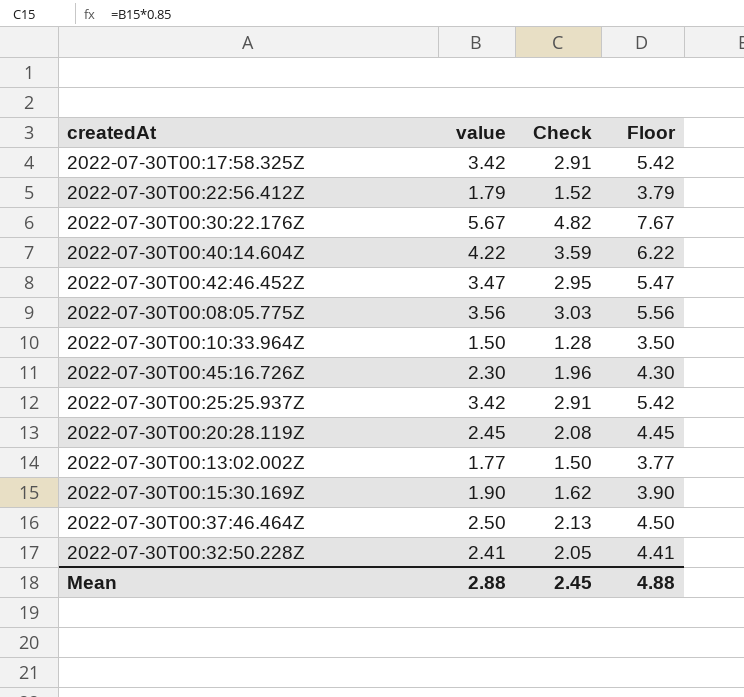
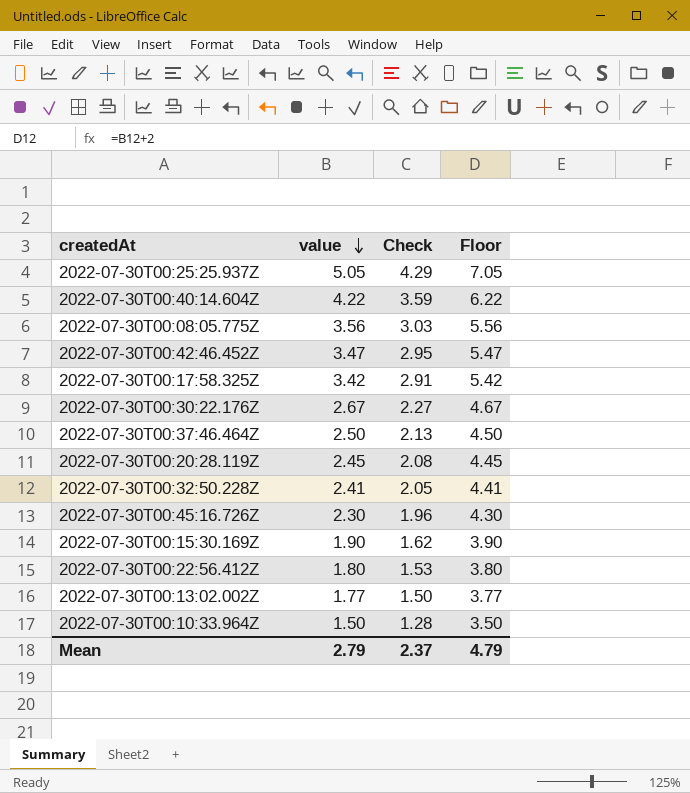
row order: none -> value descending
2022-07-30T00:25:25.937Z | value: 3.42 -> 5.05
2022-07-30T00:25:25.937Z | Check: 2.91 -> 4.29
2022-07-30T00:25:25.937Z | Floor: 5.42 -> 7.05
2022-07-30T00:30:22.176Z | value: 5.67 -> 2.67
2022-07-30T00:30:22.176Z | Check: 4.82 -> 2.27
2022-07-30T00:30:22.176Z | Floor: 7.67 -> 4.67
2022-07-30T00:22:56.412Z | value: 1.79 -> 1.80
2022-07-30T00:22:56.412Z | Check: 1.52 -> 1.53
2022-07-30T00:22:56.412Z | Floor: 3.79 -> 3.80
Mean | value: 2.88 -> 2.79
Mean | Check: 2.45 -> 2.37
Mean | Floor: 4.88 -> 4.79

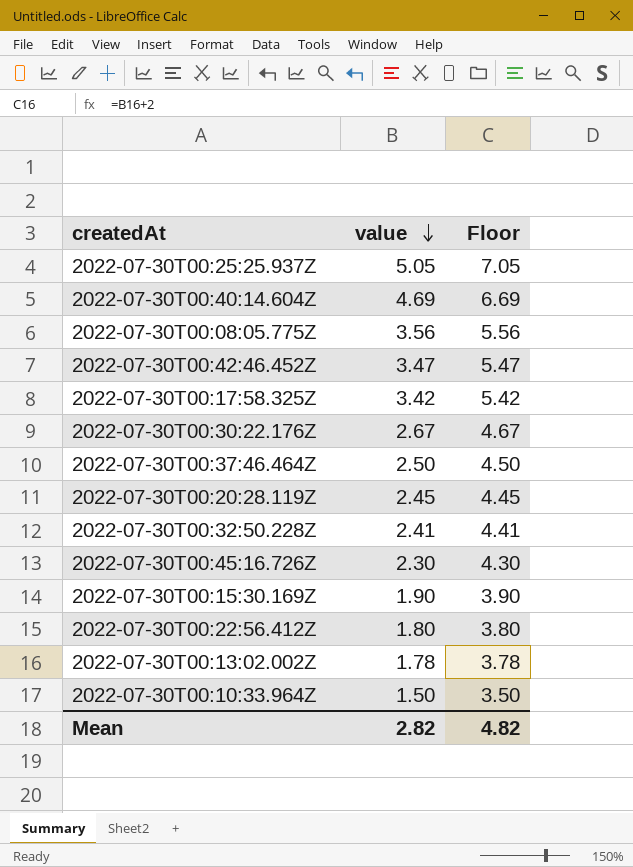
column Check | formula: [value] * 0.85 -> none
2022-07-30T00:40:14.604Z | value: 4.22 -> 4.69
2022-07-30T00:40:14.604Z | Floor: 6.22 -> 6.69
2022-07-30T00:13:02.002Z | value: 1.77 -> 1.78
2022-07-30T00:13:02.002Z | Floor: 3.77 -> 3.78
Mean | value: 2.79 -> 2.82
Mean | Floor: 4.79 -> 4.82

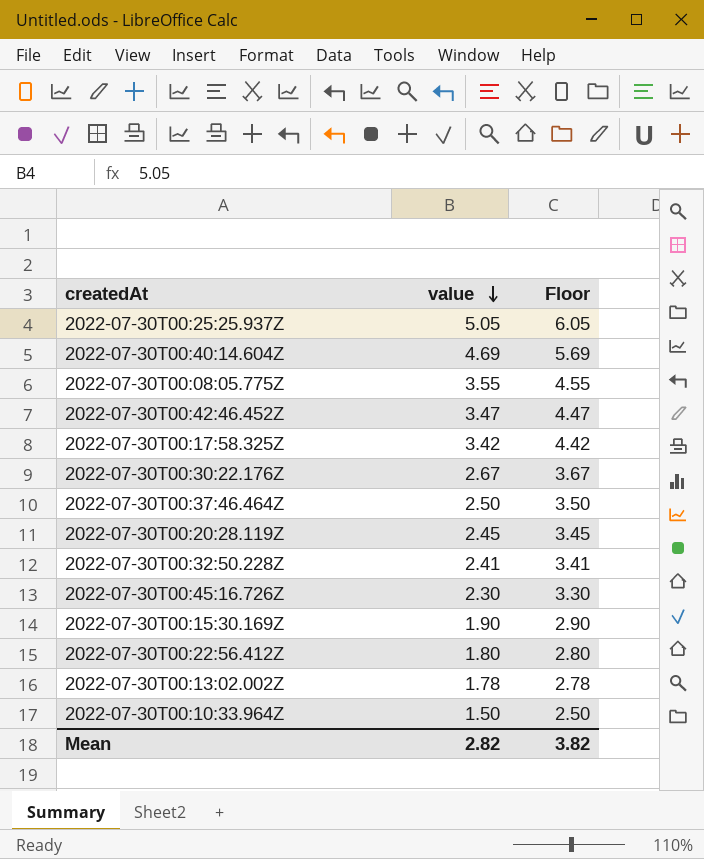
column Floor | formula: [value] + 2 -> [value] + 1
2022-07-30T00:08:05.775Z | value: 3.56 -> 3.55
Mean | Floor: 4.82 -> 3.82

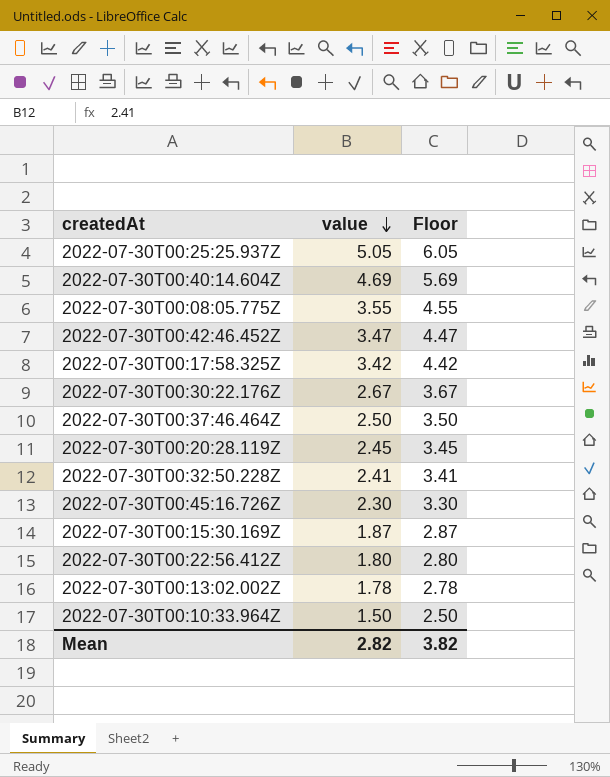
2022-07-30T00:15:30.169Z | value: 1.90 -> 1.87
2022-07-30T00:15:30.169Z | Floor: 2.90 -> 2.87

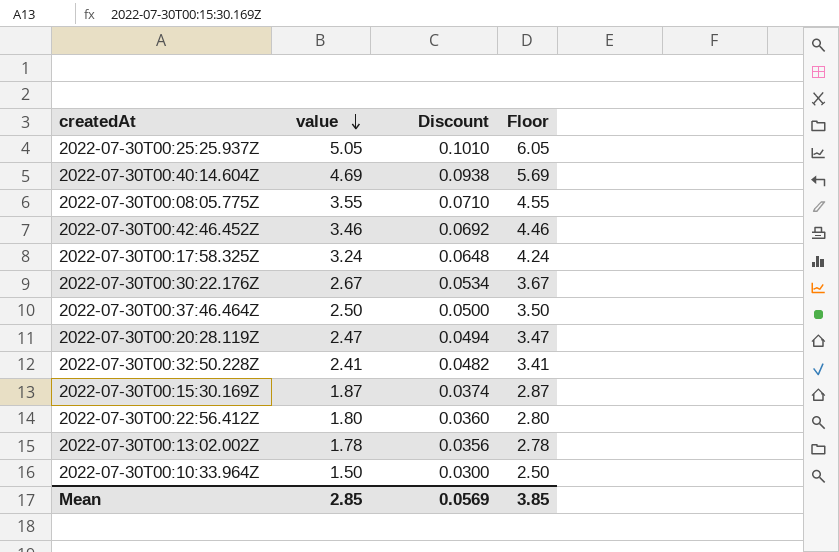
column Discount | formula: none -> [value] * 0.02
row 2022-07-30T00:45:16.726Z: 2.30 | 3.30 -> none
2022-07-30T00:42:46.452Z | value: 3.47 -> 3.46
2022-07-30T00:42:46.452Z | Floor: 4.47 -> 4.46
2022-07-30T00:17:58.325Z | value: 3.42 -> 3.24
2022-07-30T00:17:58.325Z | Floor: 4.42 -> 4.24
2022-07-30T00:20:28.119Z | value: 2.45 -> 2.47
2022-07-30T00:20:28.119Z | Floor: 3.45 -> 3.47
Mean | value: 2.82 -> 2.85
Mean | Floor: 3.82 -> 3.85

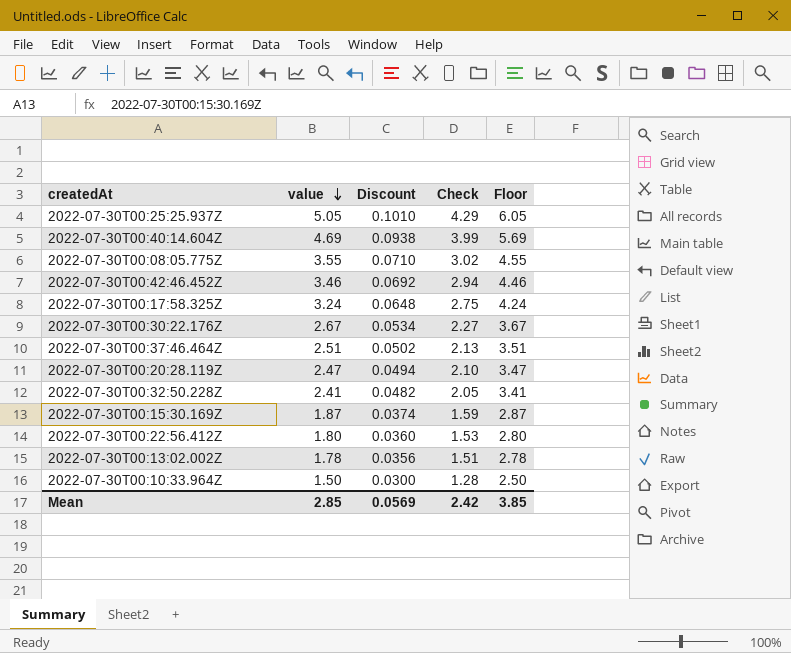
column Check | formula: none -> [value] * 0.85
2022-07-30T00:37:46.464Z | value: 2.50 -> 2.51
2022-07-30T00:37:46.464Z | Discount: 0.0500 -> 0.0502
2022-07-30T00:37:46.464Z | Floor: 3.50 -> 3.51

